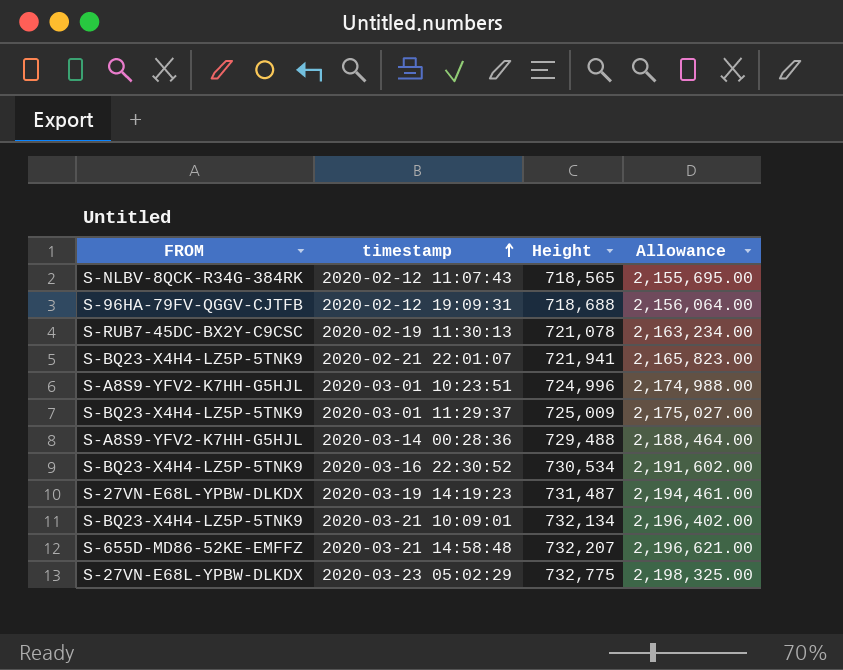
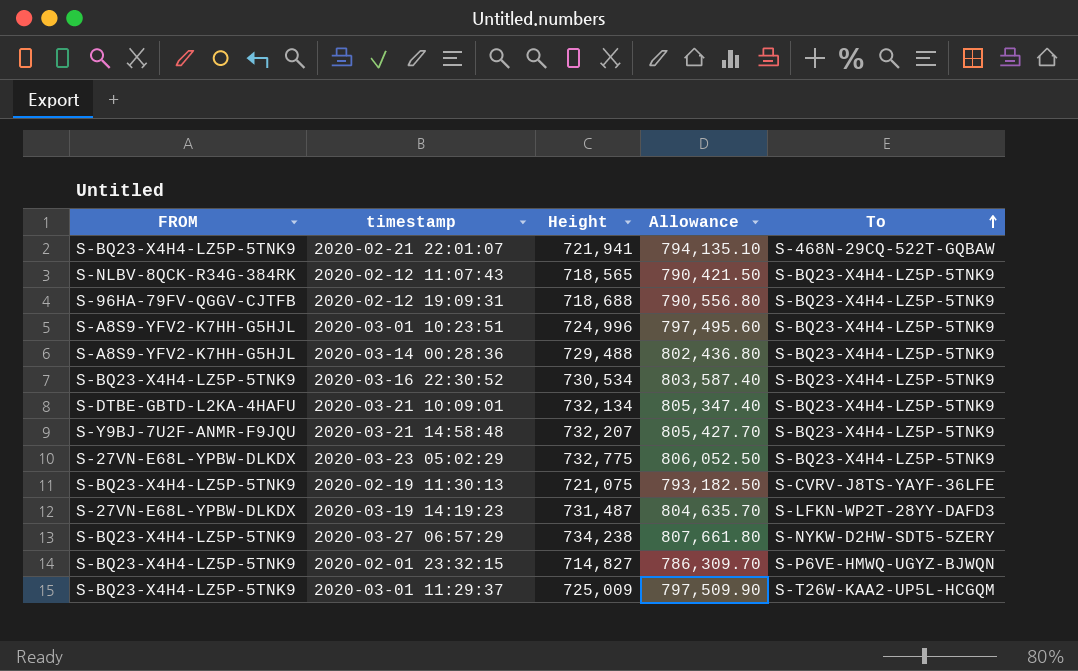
row order: timestamp ascending -> To ascending
column Allowance | formula: [Height] * 3 -> [Height] * 1.1
column To | position: none -> 5
2020-03-21 10:09:01 | FROM: S-BQ23-X4H4-LZ5P-5TNK9 -> S-DTBE-GBTD-L2KA-4HAFU
2020-03-21 14:58:48 | FROM: S-655D-MD86-52KE-EMFFZ -> S-Y9BJ-7U2F-ANMR-F9JQU
2020-02-19 11:30:13 | FROM: S-RUB7-45DC-BX2Y-C9CSC -> S-BQ23-X4H4-LZ5P-5TNK9
2020-02-19 11:30:13 | Height: 721,078 -> 721,075
row 2020-03-27 06:57:29: none -> S-BQ23-X4H4-LZ5P-5TNK9 | 734,238 | 807,661.80 | S-NYKW-D2HW-SDT5-5ZERY
row 2020-02-01 23:32:15: none -> S-BQ23-X4H4-LZ5P-5TNK9 | 714,827 | 786,309.70 | S-P6VE-HMWQ-UGYZ-BJWQN

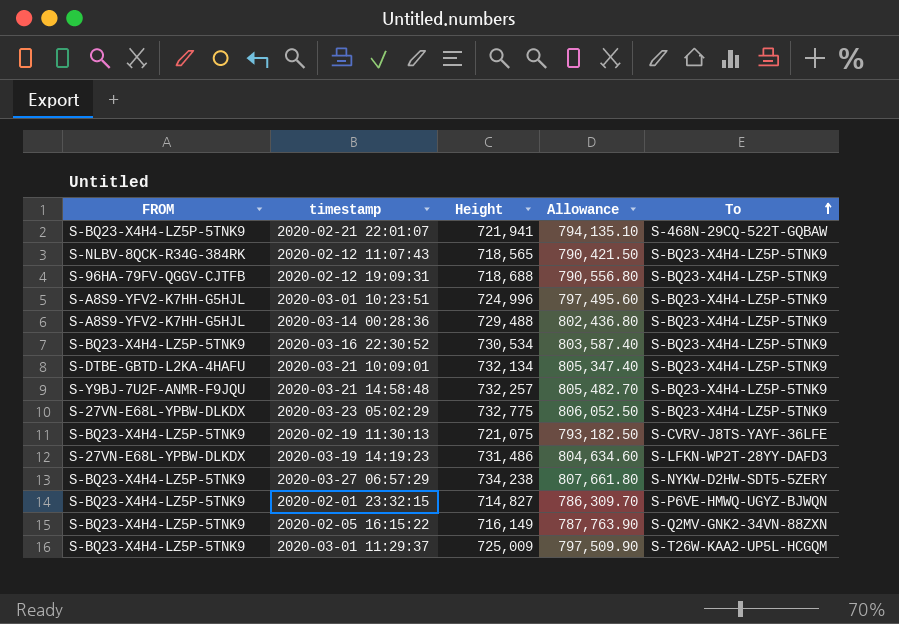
2020-03-21 14:58:48 | Height: 732,207 -> 732,257
2020-03-21 14:58:48 | Allowance: 805,427.70 -> 805,482.70
2020-03-19 14:19:23 | Height: 731,487 -> 731,486
2020-03-19 14:19:23 | Allowance: 804,635.70 -> 804,634.60
row 2020-02-05 16:15:22: none -> S-BQ23-X4H4-LZ5P-5TNK9 | 716,149 | 787,763.90 | S-Q2MV-GNK2-34VN-88ZXN

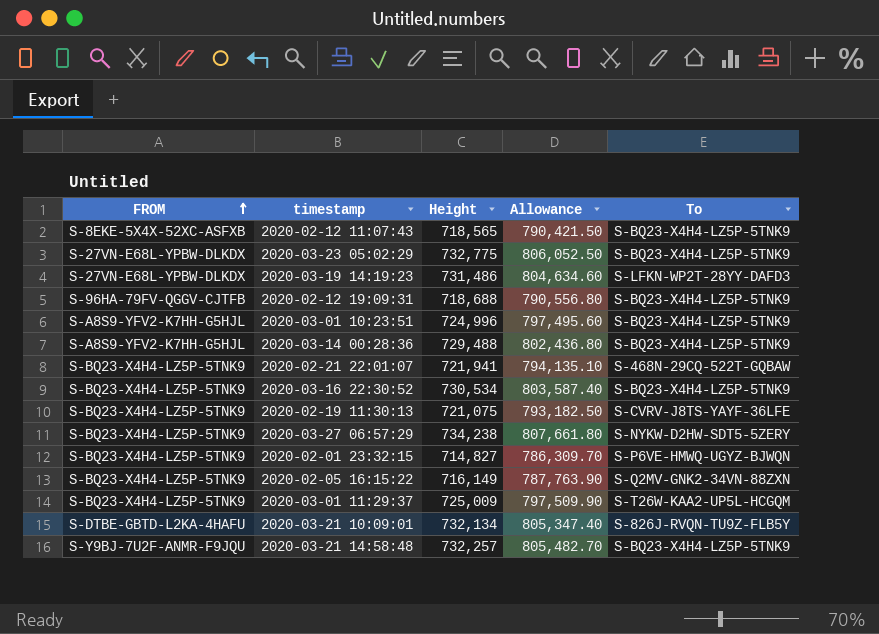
row order: To ascending -> FROM ascending
2020-02-12 11:07:43 | FROM: S-NLBV-8QCK-R34G-384RK -> S-8EKE-5X4X-52XC-ASFXB
2020-03-21 10:09:01 | To: S-BQ23-X4H4-LZ5P-5TNK9 -> S-826J-RVQN-TU9Z-FLB5Y

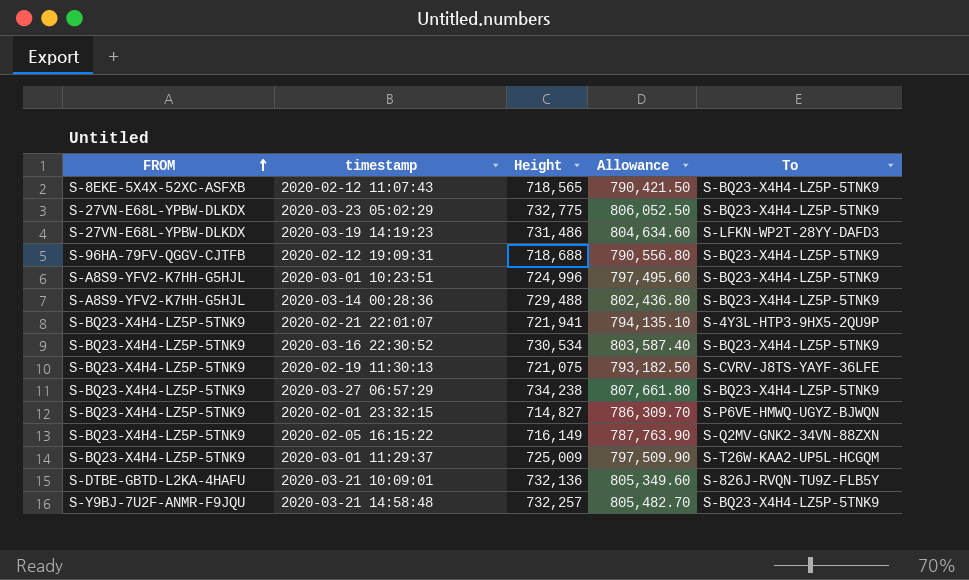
2020-02-21 22:01:07 | To: S-468N-29CQ-522T-GQBAW -> S-4Y3L-HTP3-9HX5-2QU9P
2020-03-27 06:57:29 | To: S-NYKW-D2HW-SDT5-5ZERY -> S-BQ23-X4H4-LZ5P-5TNK9
2020-03-21 10:09:01 | Height: 732,134 -> 732,136
2020-03-21 10:09:01 | Allowance: 805,347.40 -> 805,349.60

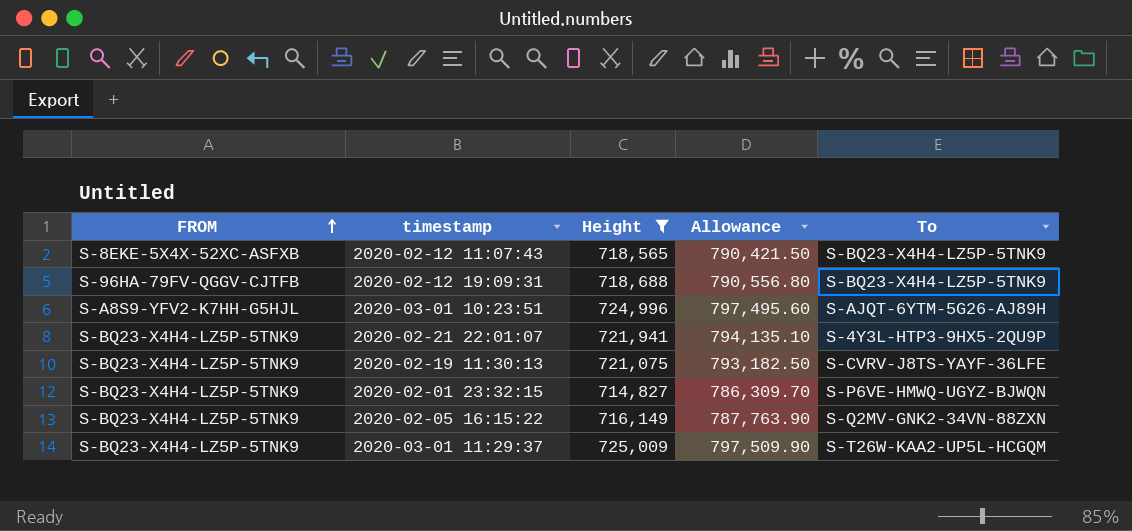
filter: none -> Height <= 725,009
2020-03-01 10:23:51 | To: S-BQ23-X4H4-LZ5P-5TNK9 -> S-AJQT-6YTM-5G26-AJ89H

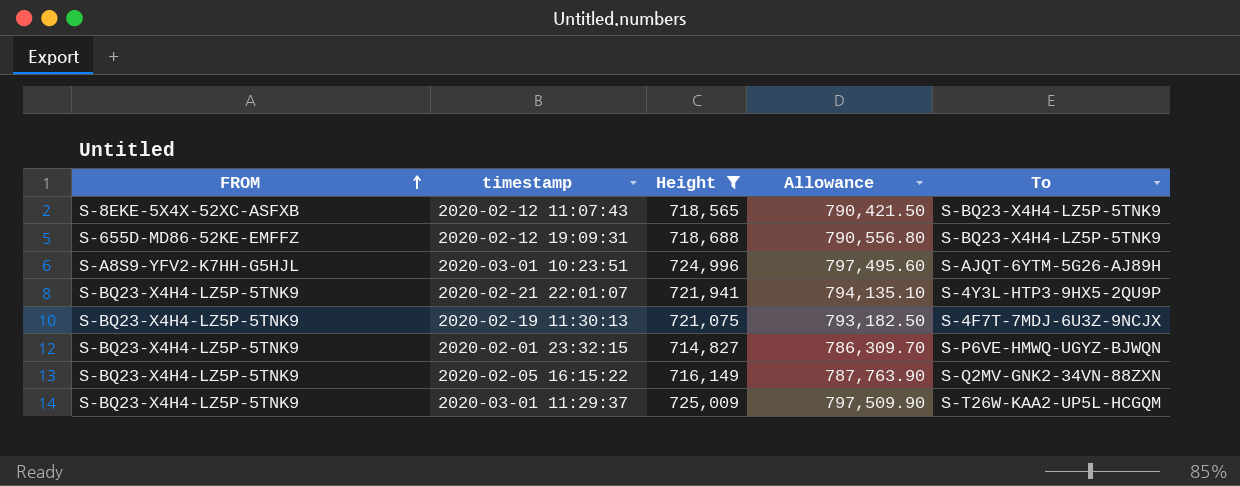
2020-02-12 19:09:31 | FROM: S-96HA-79FV-QGGV-CJTFB -> S-655D-MD86-52KE-EMFFZ
2020-02-19 11:30:13 | To: S-CVRV-J8TS-YAYF-36LFE -> S-4F7T-7MDJ-6U3Z-9NCJX

